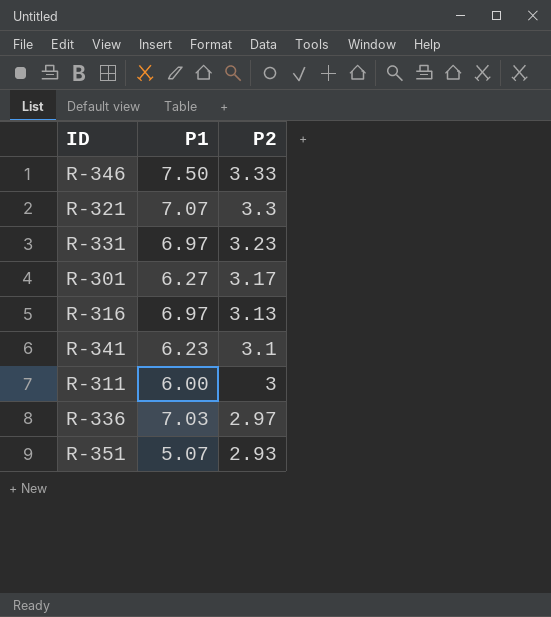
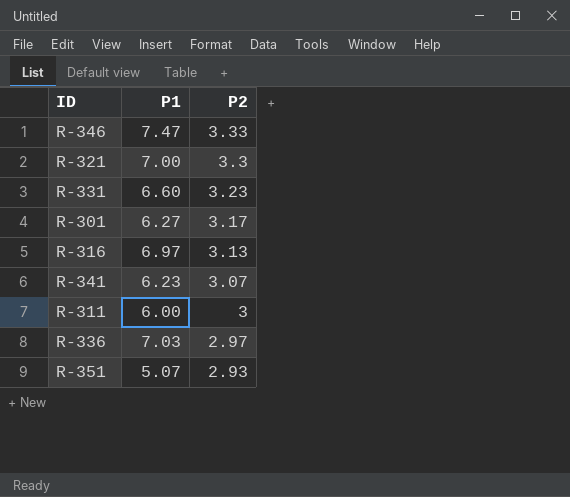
R-346 | P1: 7.50 -> 7.47
R-321 | P1: 7.07 -> 7.00
R-331 | P1: 6.97 -> 6.60
R-341 | P2: 3.1 -> 3.07

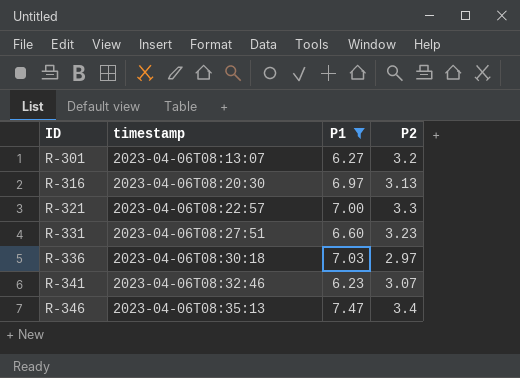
filter: none -> P1 >= 6.23
row order: P2 descending -> ID ascending
column timestamp | position: none -> 2
R-301 | P2: 3.17 -> 3.2
R-346 | P2: 3.33 -> 3.4

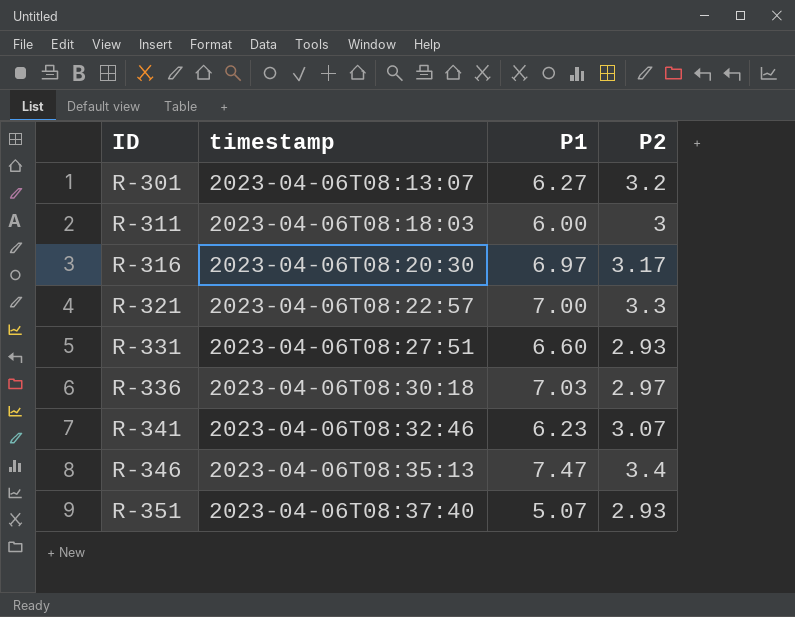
filter: P1 >= 6.23 -> none
R-316 | P2: 3.13 -> 3.17
R-331 | P2: 3.23 -> 2.93

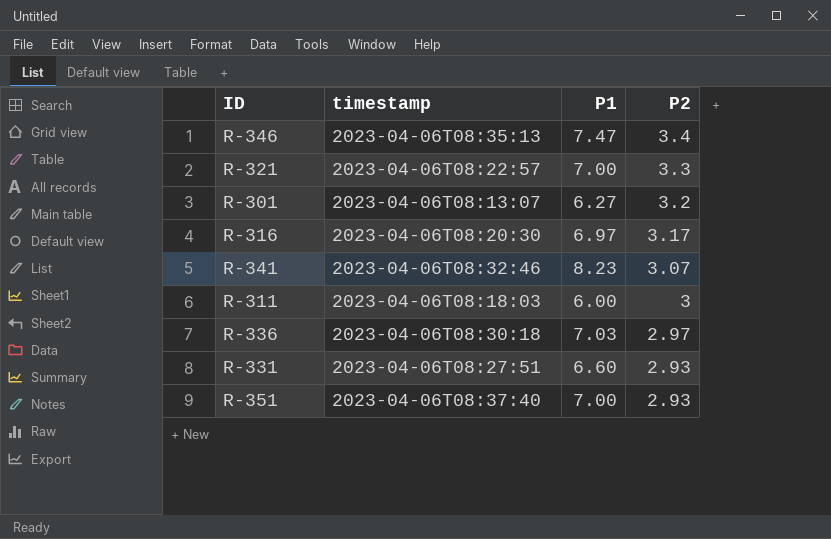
row order: ID ascending -> P2 descending
R-341 | P1: 6.23 -> 8.23
R-351 | P1: 5.07 -> 7.00

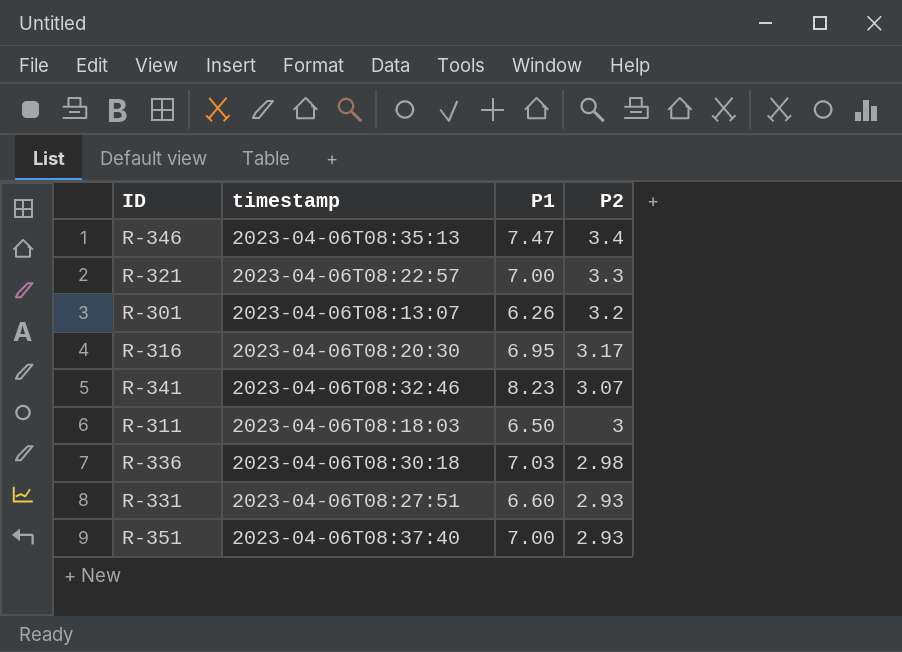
R-301 | P1: 6.27 -> 6.26
R-316 | P1: 6.97 -> 6.95
R-311 | P1: 6.00 -> 6.50
R-336 | P2: 2.97 -> 2.98

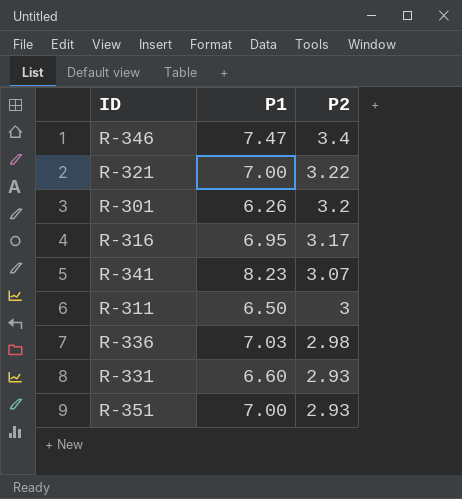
column timestamp | position: 2 -> none
R-321 | P2: 3.3 -> 3.22

